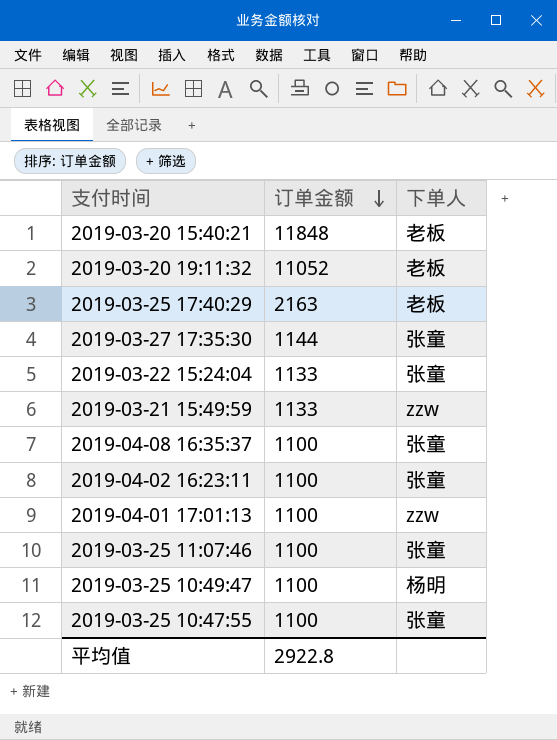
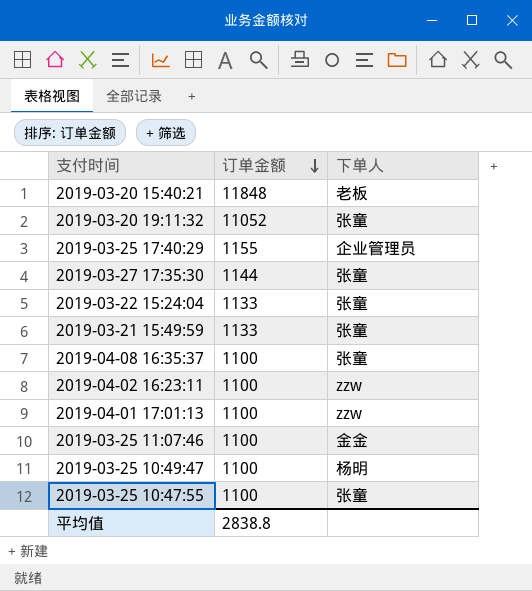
2019-03-20 19:11:32 | 下单人: 老板 -> 张童
2019-03-25 17:40:29 | 订单金额: 2163 -> 1155
2019-03-25 17:40:29 | 下单人: 老板 -> 企业管理员
2019-03-21 15:49:59 | 下单人: zzw -> 张童
2019-04-02 16:23:11 | 下单人: 张童 -> zzw
2019-03-25 11:07:46 | 下单人: 张童 -> 金金
平均值 | 订单金额: 2922.8 -> 2838.8

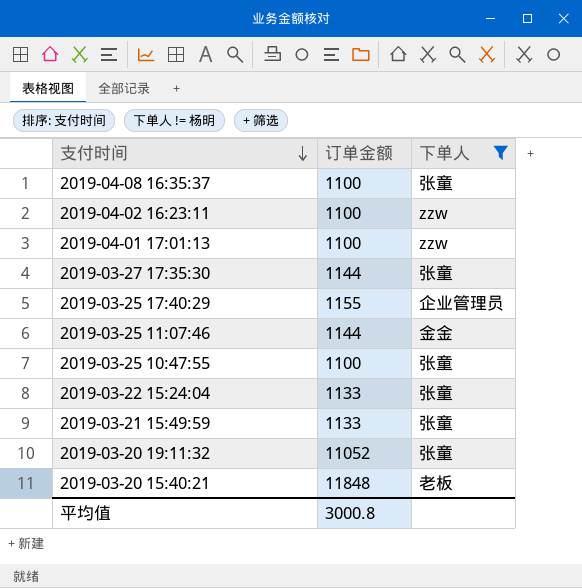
filter: none -> 下单人 != 杨明
row order: 订单金额 descending -> 支付时间 descending
2019-03-25 11:07:46 | 订单金额: 1100 -> 1144
平均值 | 订单金额: 2838.8 -> 3000.8

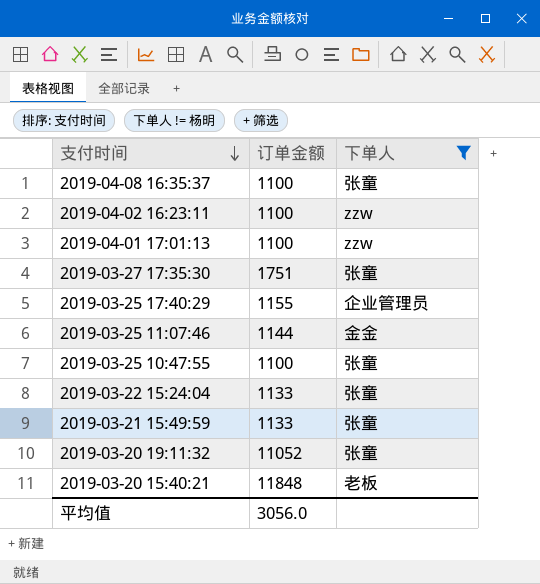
2019-03-27 17:35:30 | 订单金额: 1144 -> 1751
平均值 | 订单金额: 3000.8 -> 3056.0

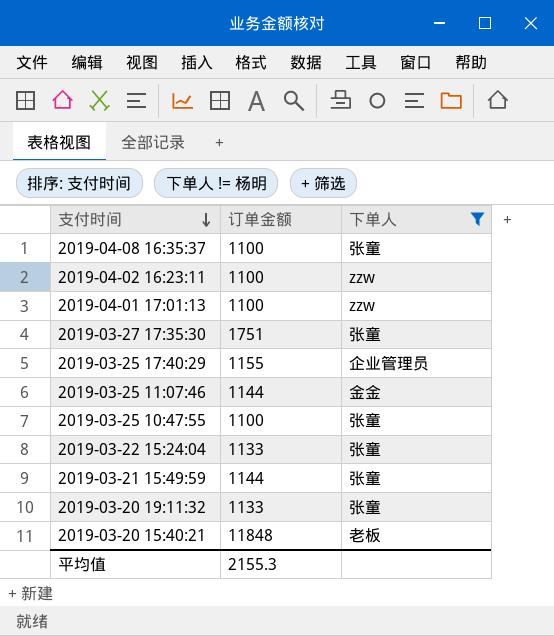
2019-03-21 15:49:59 | 订单金额: 1133 -> 1144
2019-03-20 19:11:32 | 订单金额: 11052 -> 1133
平均值 | 订单金额: 3056.0 -> 2155.3

